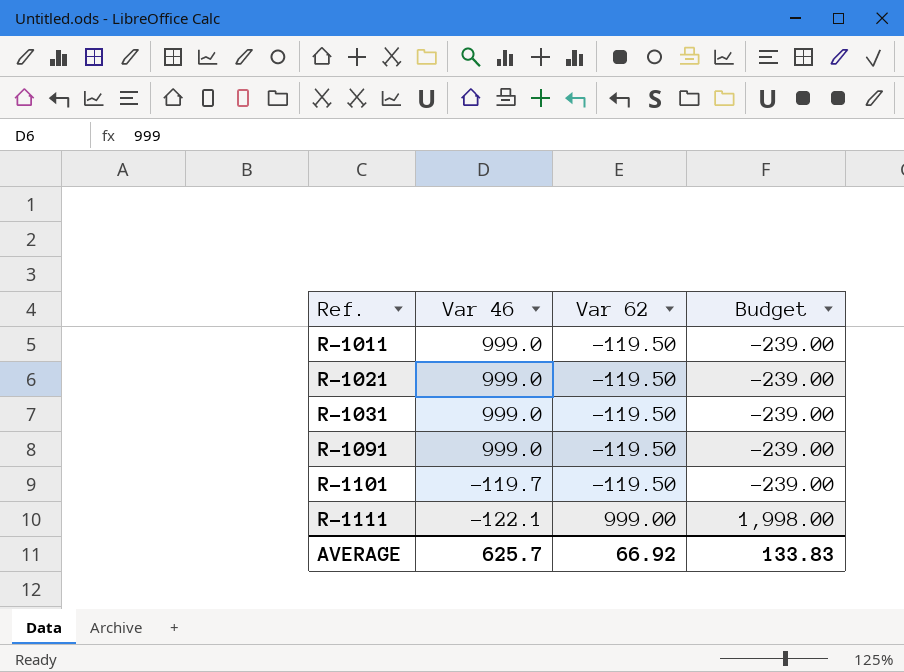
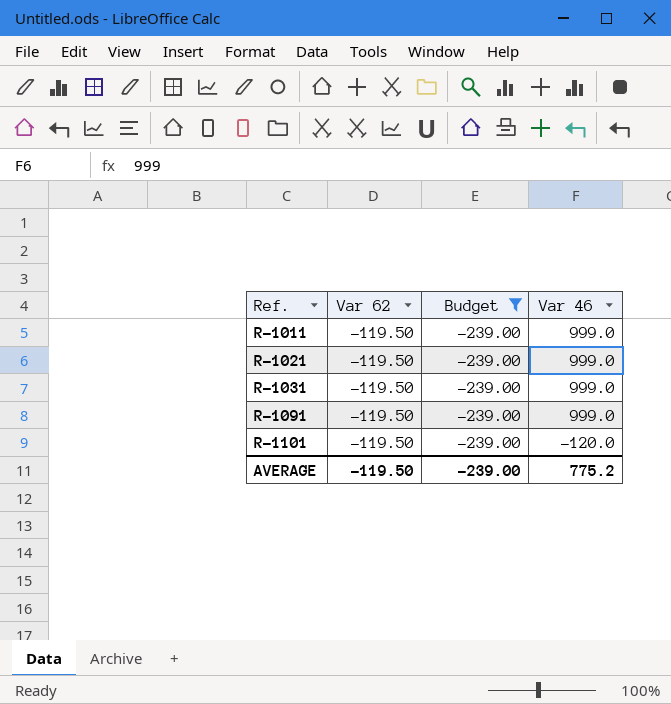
filter: none -> Budget = -239.00
column Var 46 | position: 2 -> 4
R-1101 | Var 46: -119.7 -> -120.0
AVERAGE | Var 62: 66.92 -> -119.50
AVERAGE | Budget: 133.83 -> -239.00
AVERAGE | Var 46: 625.7 -> 775.2

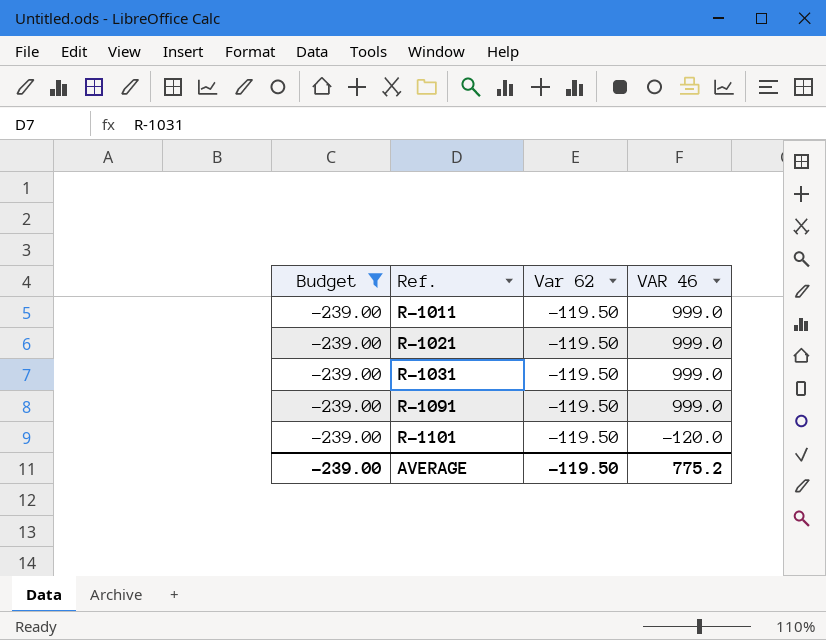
column Budget | position: 3 -> 1
column name: Var 46 -> VAR 46

